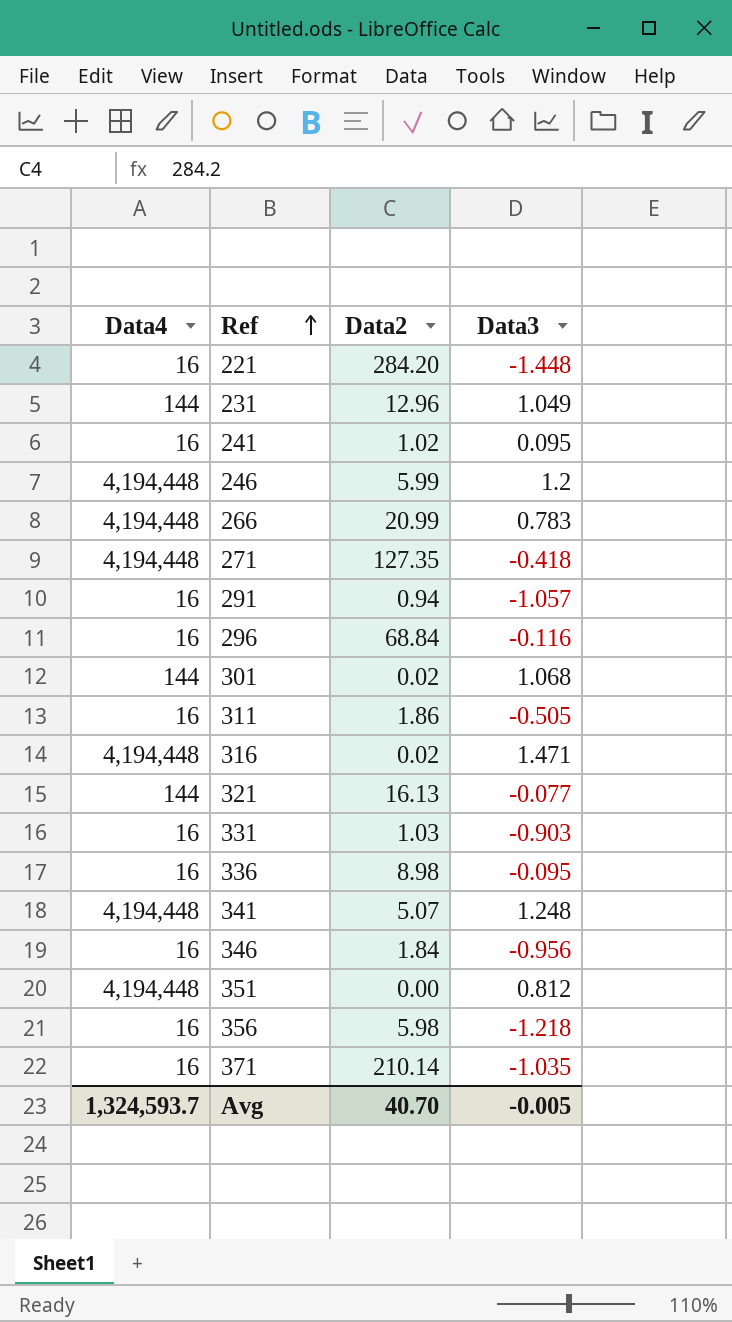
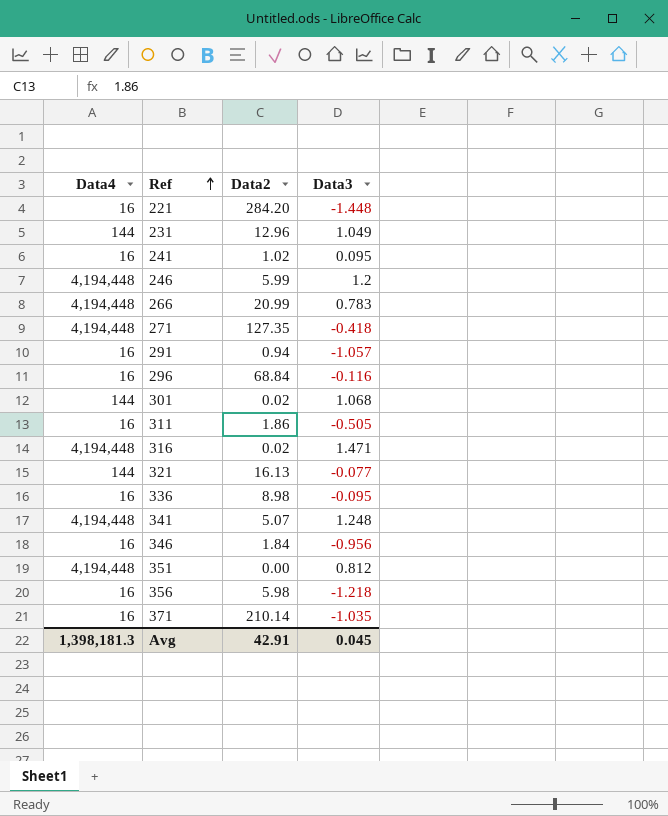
row 331: 16 | 1.03 | -0.903 -> none
Avg | Data4: 1,324,593.7 -> 1,398,181.3
Avg | Data2: 40.70 -> 42.91
Avg | Data3: -0.005 -> 0.045

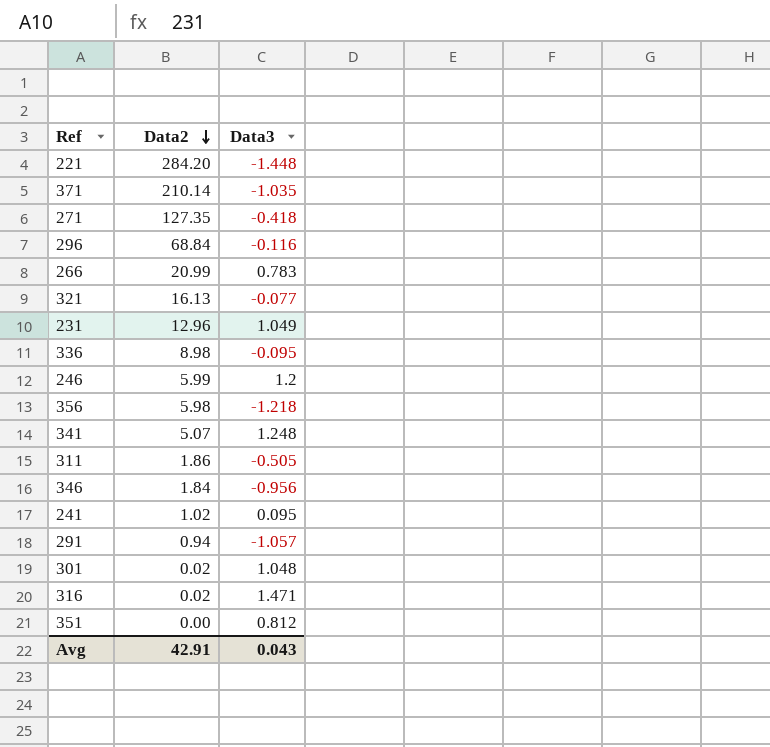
row order: Ref ascending -> Data2 descending
column Data4 | position: 1 -> none
301 | Data3: 1.068 -> 1.048
Avg | Data3: 0.045 -> 0.043

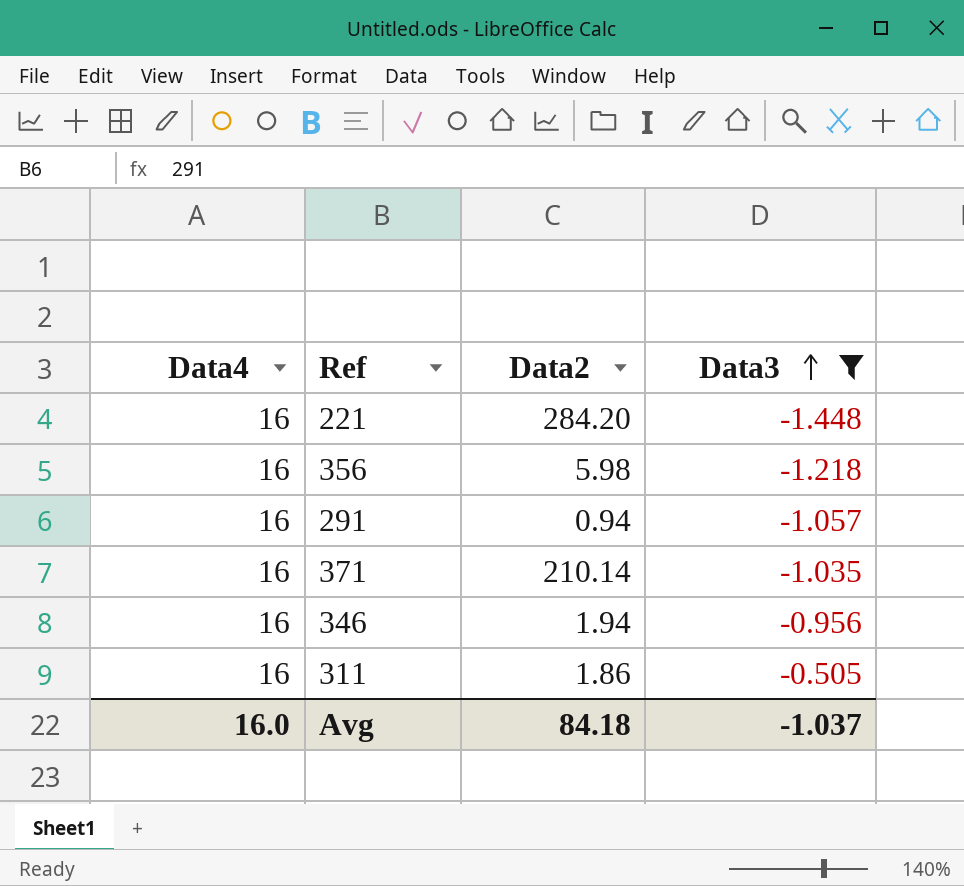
filter: none -> Data3 <= -0.505
row order: Data2 descending -> Data3 ascending
column Data4 | position: none -> 1
346 | Data2: 1.84 -> 1.94
Avg | Data2: 42.91 -> 84.18
Avg | Data3: 0.043 -> -1.037

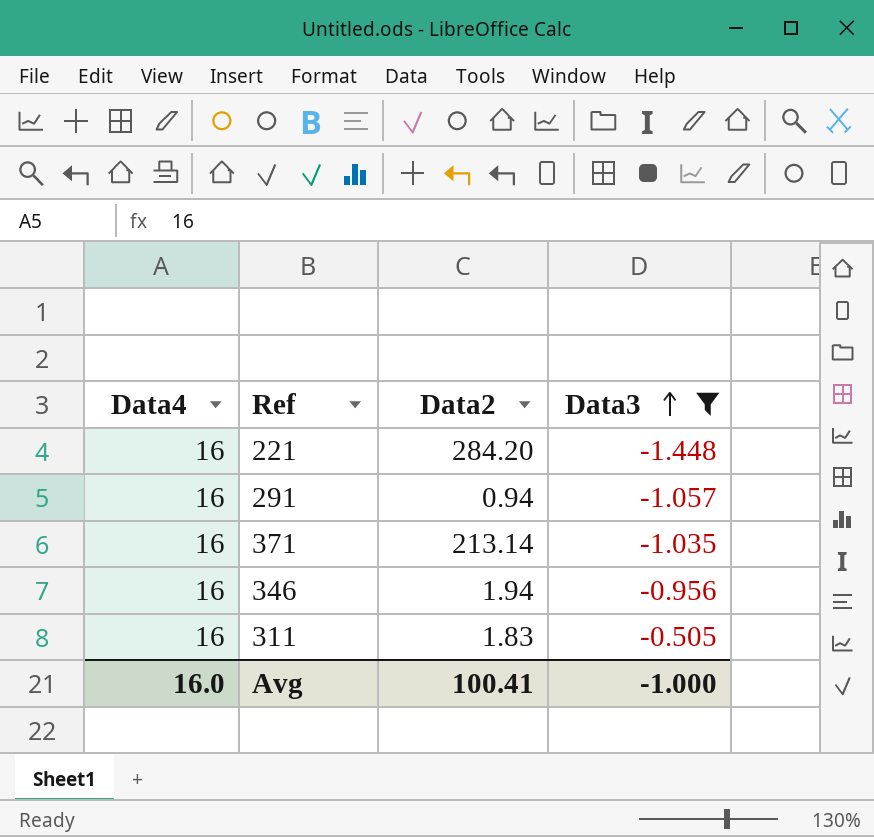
row 356: 16 | 5.98 | -1.218 -> none
371 | Data2: 210.14 -> 213.14
311 | Data2: 1.86 -> 1.83
Avg | Data2: 84.18 -> 100.41
Avg | Data3: -1.037 -> -1.000

